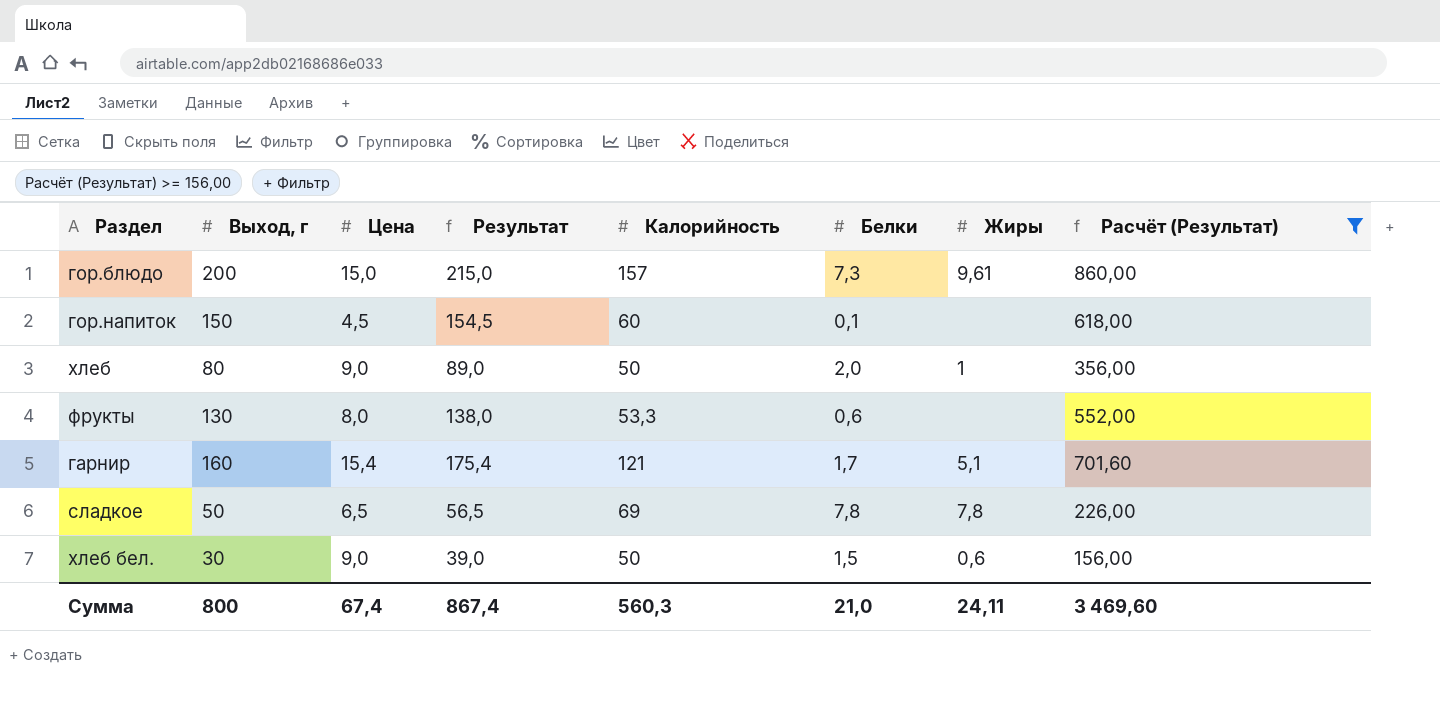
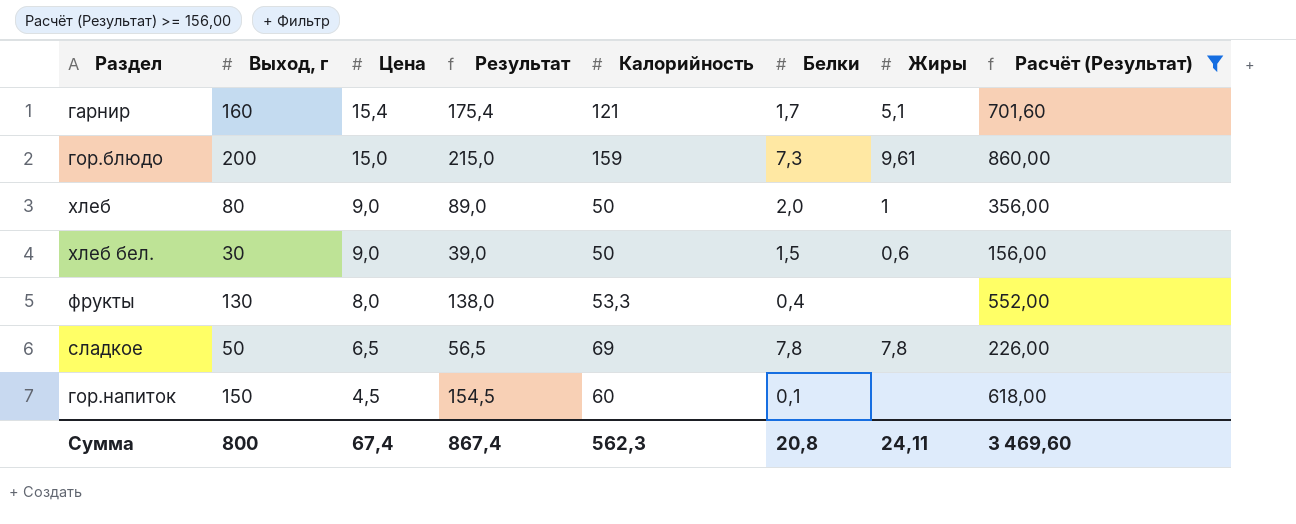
row order: none -> Цена descending
гор.блюдо | Калорийность: 157 -> 159
фрукты | Белки: 0,6 -> 0,4
Сумма | Калорийность: 560,3 -> 562,3
Сумма | Белки: 21,0 -> 20,8

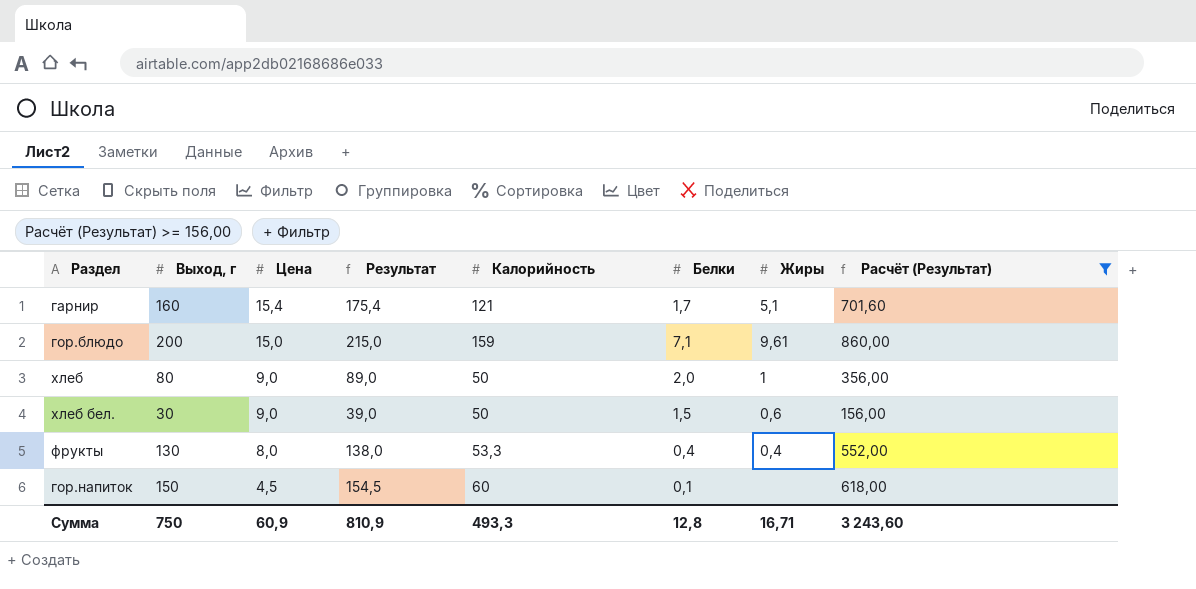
row сладкое: 50 | 6,5 | 56,5 | 69 | 7,8 | 7,8 | 226,00 -> none
гор.блюдо | Белки: 7,3 -> 7,1
фрукты | Жиры: none -> 0,4
Сумма | Выход, г: 800 -> 750
Сумма | Цена: 67,4 -> 60,9
Сумма | Результат: 867,4 -> 810,9
Сумма | Калорийность: 562,3 -> 493,3
Сумма | Белки: 20,8 -> 12,8
Сумма | Жиры: 24,11 -> 16,71
Сумма | Расчёт (Результат): 3 469,60 -> 3 243,60

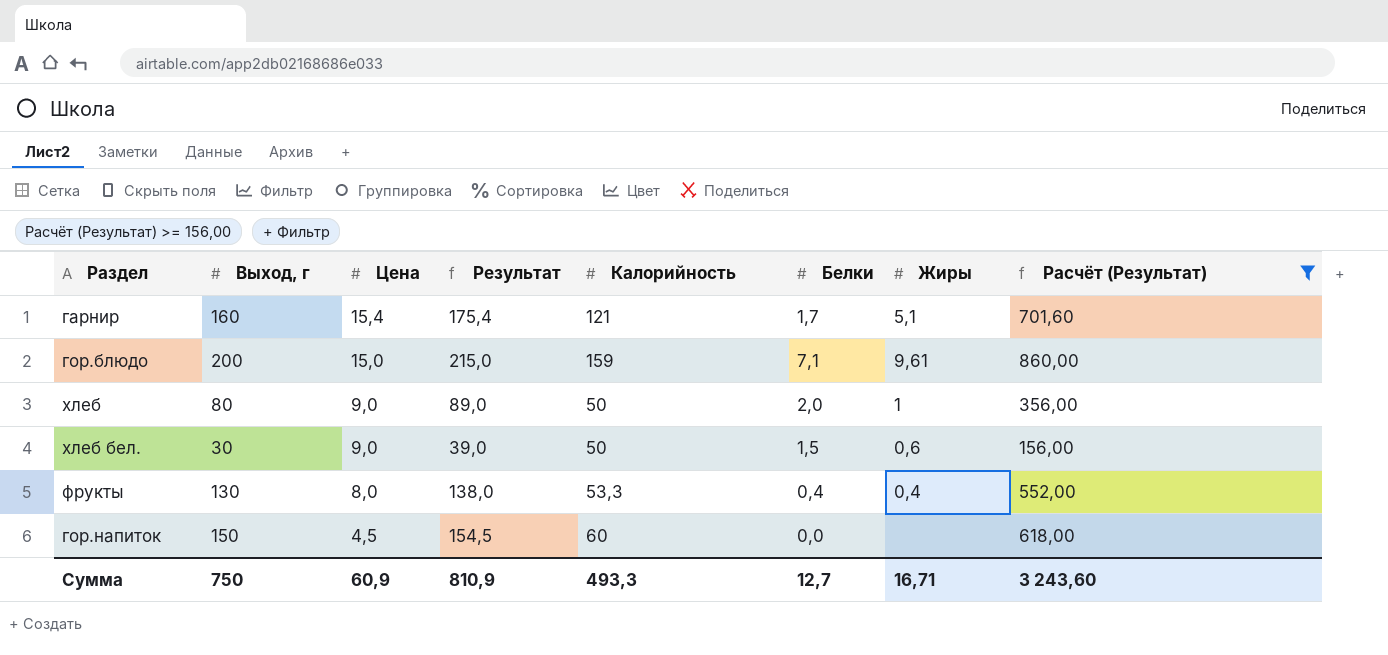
гор.напиток | Белки: 0,1 -> 0,0
Сумма | Белки: 12,8 -> 12,7

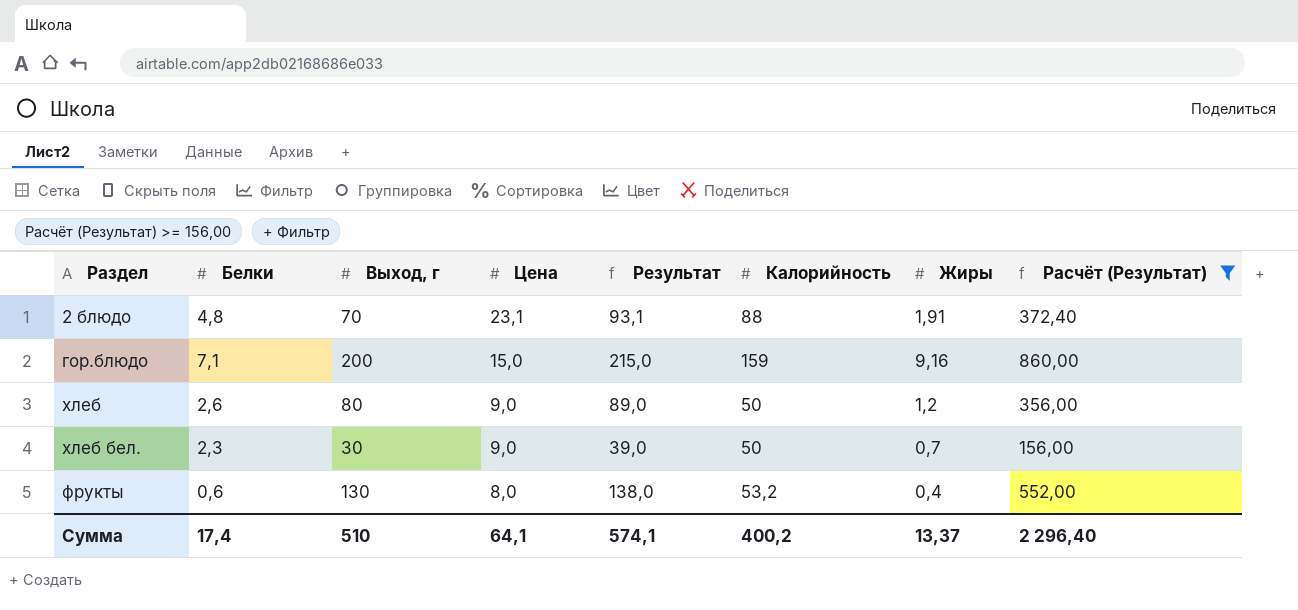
column Белки | position: 6 -> 2
row гарнир: 160 | 15,4 | 175,4 | 121 | 1,7 | 5,1 | 701,60 -> none
row гор.напиток: 150 | 4,5 | 154,5 | 60 | 0,0 | none | 618,00 -> none
row 2 блюдо: none -> 4,8 | 70 | 23,1 | 93,1 | 88 | 1,91 | 372,40
гор.блюдо | Жиры: 9,61 -> 9,16
хлеб | Белки: 2,0 -> 2,6
хлеб | Жиры: 1 -> 1,2
хлеб бел. | Белки: 1,5 -> 2,3
хлеб бел. | Жиры: 0,6 -> 0,7
фрукты | Белки: 0,4 -> 0,6
фрукты | Калорийность: 53,3 -> 53,2
Сумма | Белки: 12,7 -> 17,4
Сумма | Выход, г: 750 -> 510
Сумма | Цена: 60,9 -> 64,1
Сумма | Результат: 810,9 -> 574,1
Сумма | Калорийность: 493,3 -> 400,2
Сумма | Жиры: 16,71 -> 13,37
Сумма | Расчёт (Результат): 3 243,60 -> 2 296,40

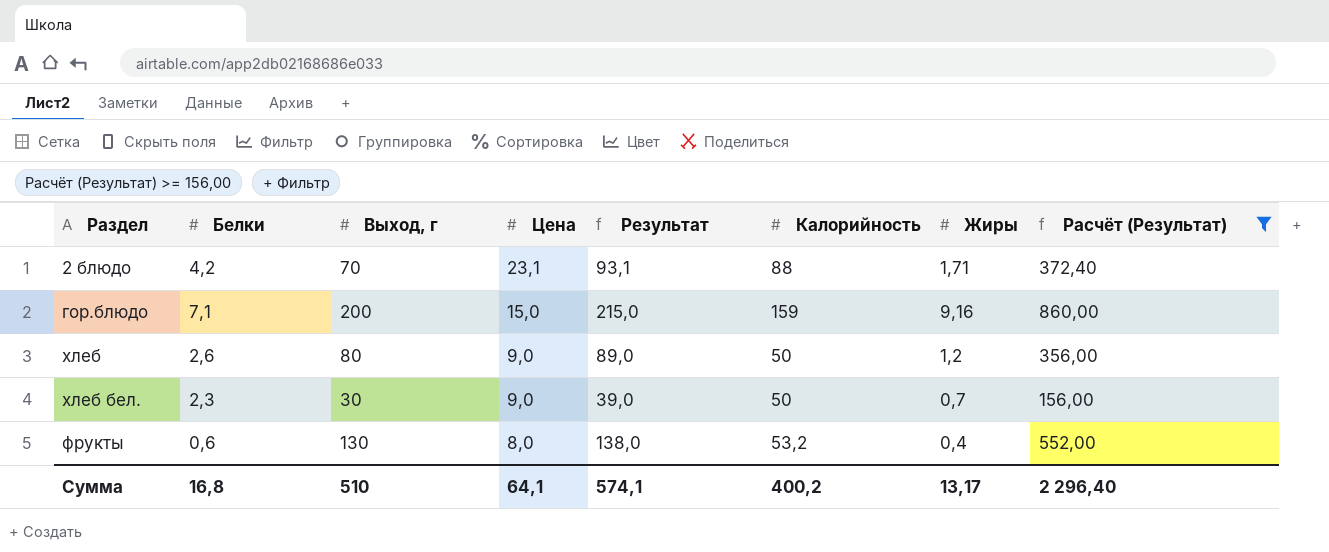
2 блюдо | Белки: 4,8 -> 4,2
2 блюдо | Жиры: 1,91 -> 1,71
Сумма | Белки: 17,4 -> 16,8
Сумма | Жиры: 13,37 -> 13,17

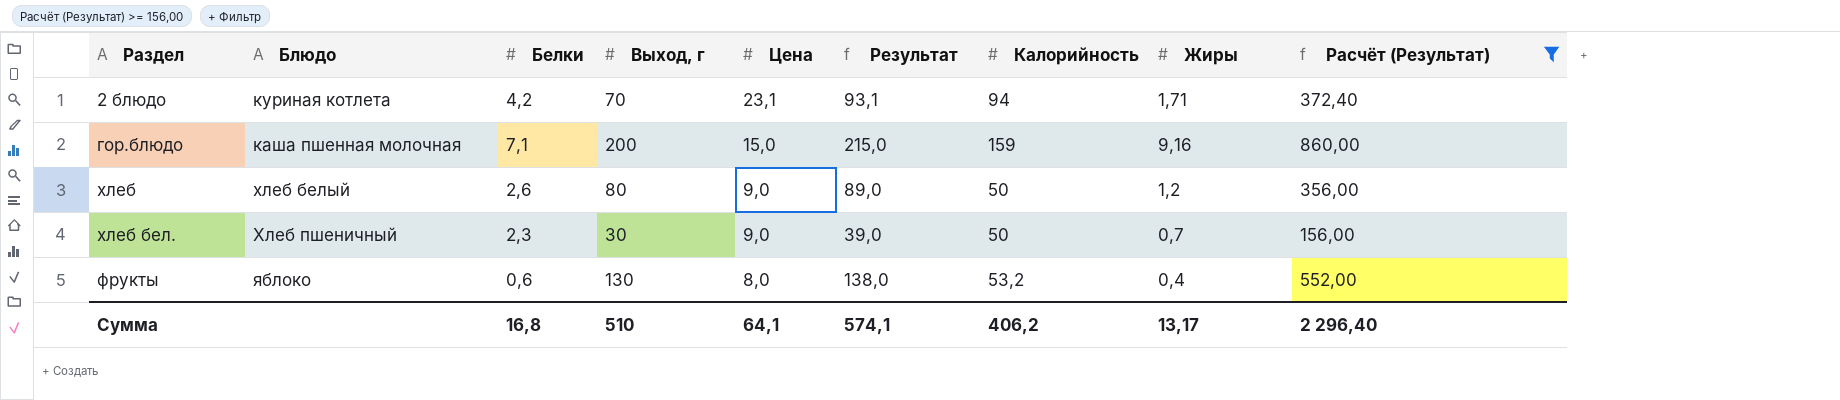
column Блюдо | position: none -> 2
2 блюдо | Калорийность: 88 -> 94
Сумма | Калорийность: 400,2 -> 406,2

